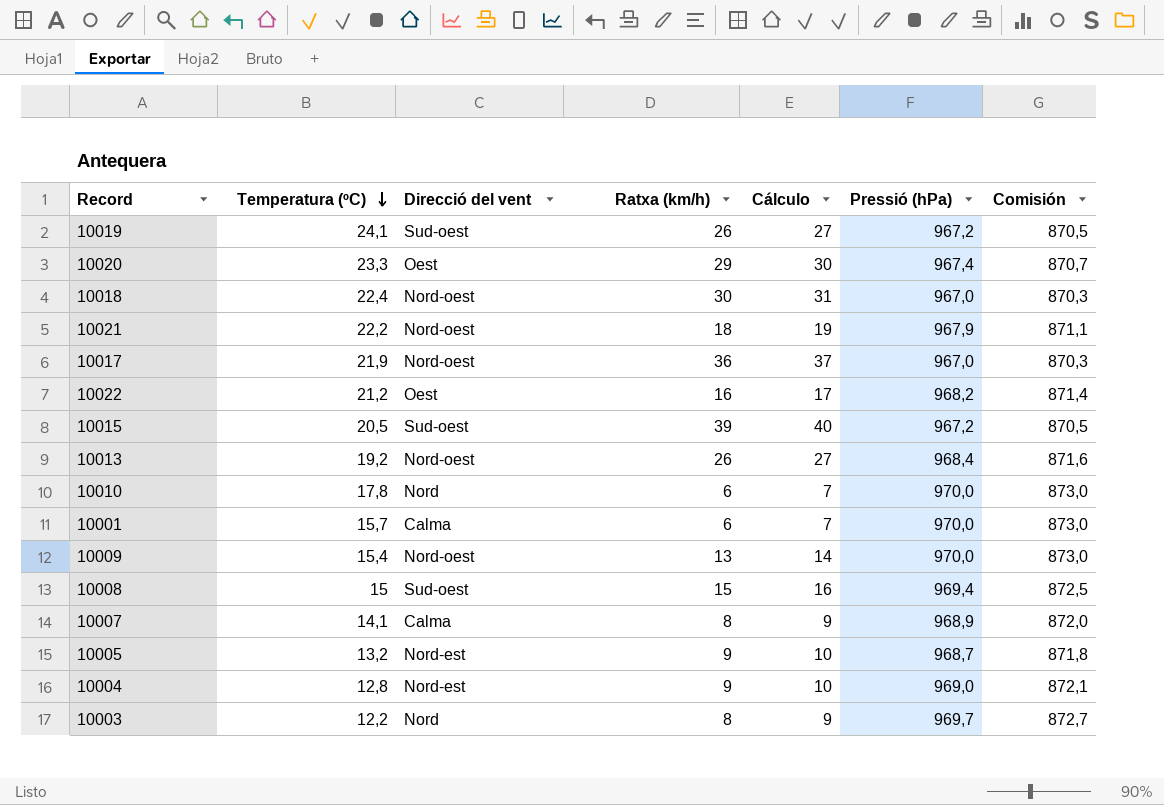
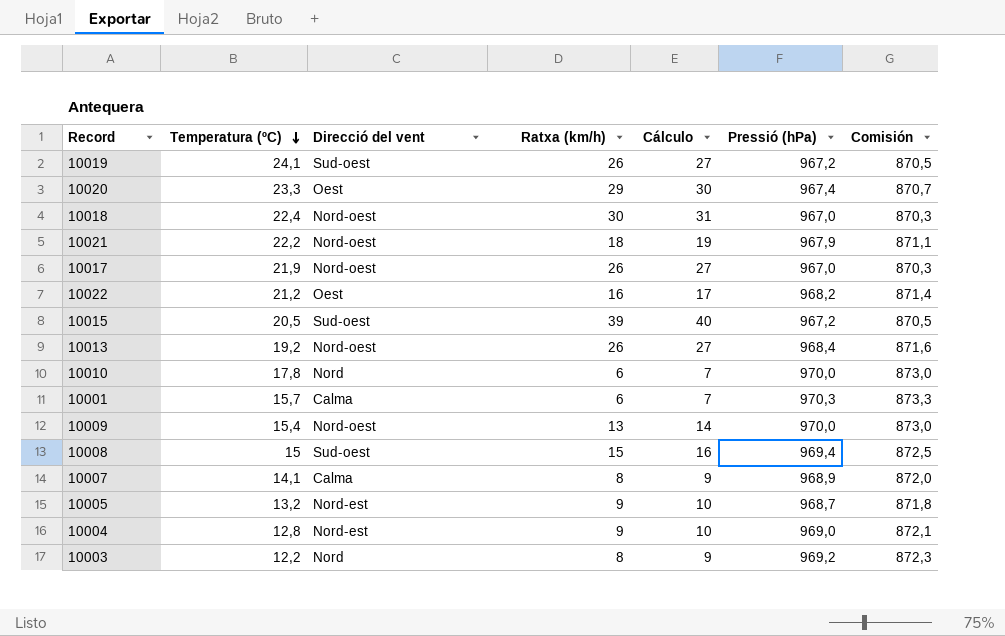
10017 | Ratxa (km/h): 36 -> 26
10017 | Cálculo: 37 -> 27
10001 | Pressió (hPa): 970,0 -> 970,3
10001 | Comisión: 873,0 -> 873,3
10003 | Pressió (hPa): 969,7 -> 969,2
10003 | Comisión: 872,7 -> 872,3

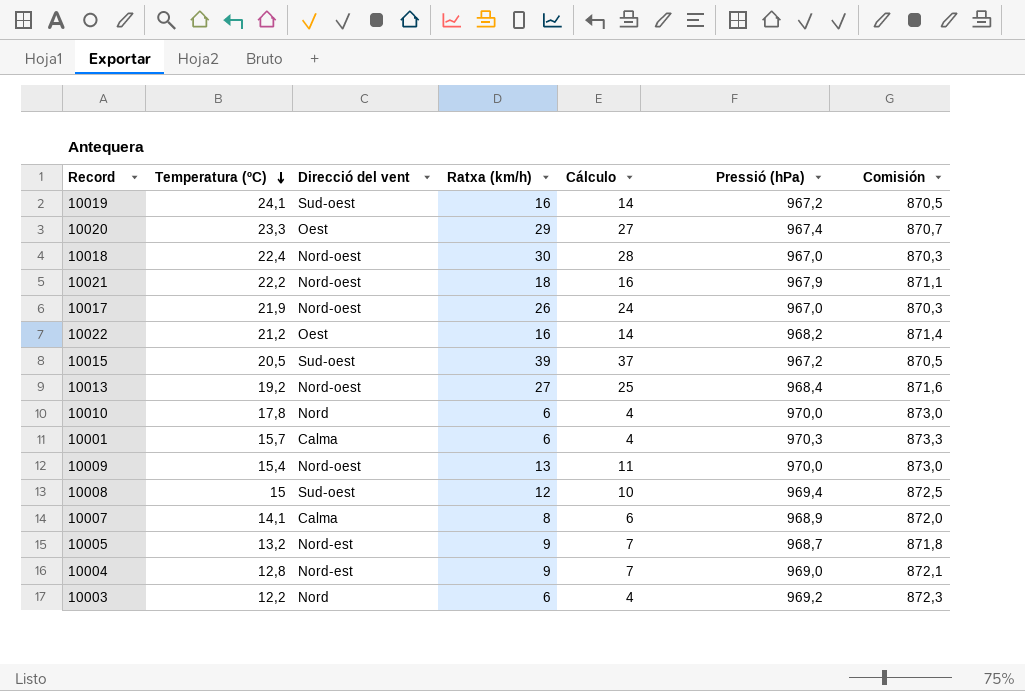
column Cálculo | formula: [Ratxa (km/h)] + 1 -> [Ratxa (km/h)] - 2
10019 | Ratxa (km/h): 26 -> 16
10013 | Ratxa (km/h): 26 -> 27
10008 | Ratxa (km/h): 15 -> 12
10003 | Ratxa (km/h): 8 -> 6

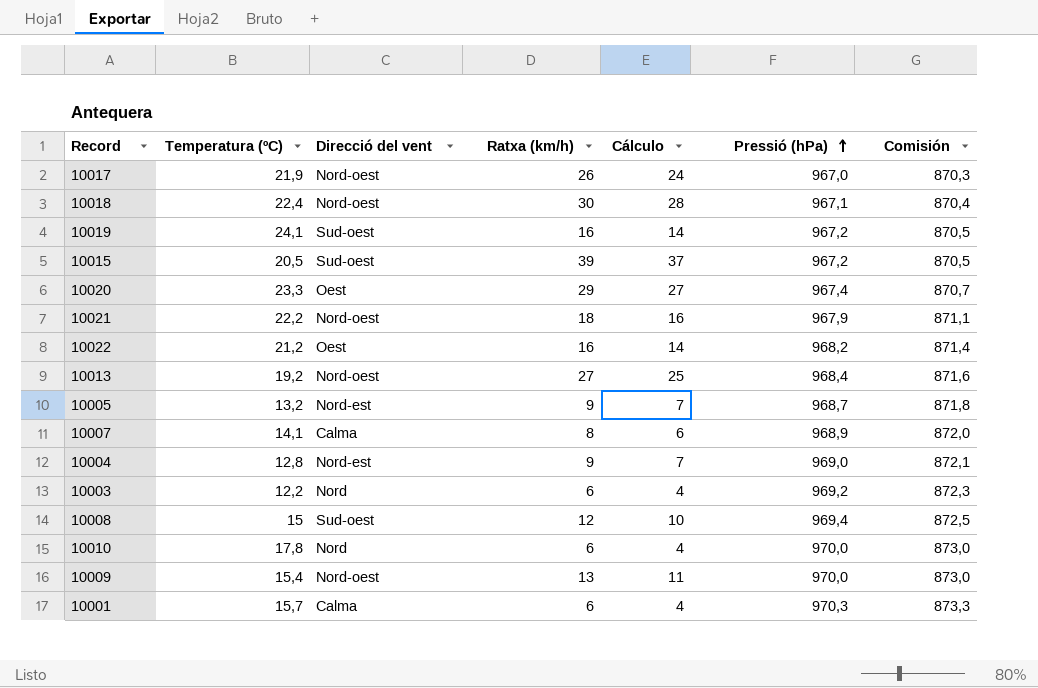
row order: Temperatura (ºC) descending -> Pressió (hPa) ascending
10018 | Pressió (hPa): 967,0 -> 967,1
10018 | Comisión: 870,3 -> 870,4

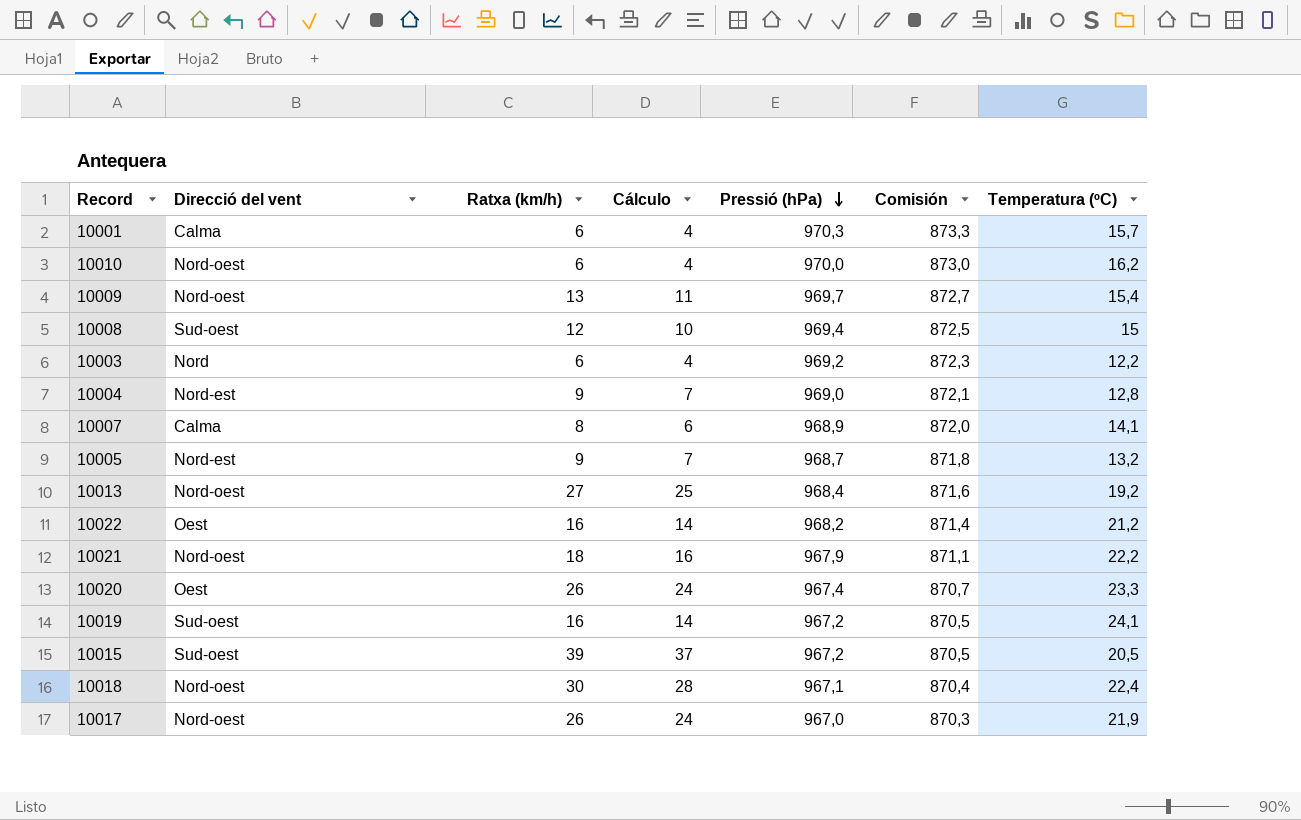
row order: Pressió (hPa) ascending -> Pressió (hPa) descending
column Temperatura (ºC) | position: 2 -> 7
10010 | Direcció del vent: Nord -> Nord-oest
10010 | Temperatura (ºC): 17,8 -> 16,2
10009 | Pressió (hPa): 970,0 -> 969,7
10009 | Comisión: 873,0 -> 872,7
10020 | Ratxa (km/h): 29 -> 26
10020 | Cálculo: 27 -> 24

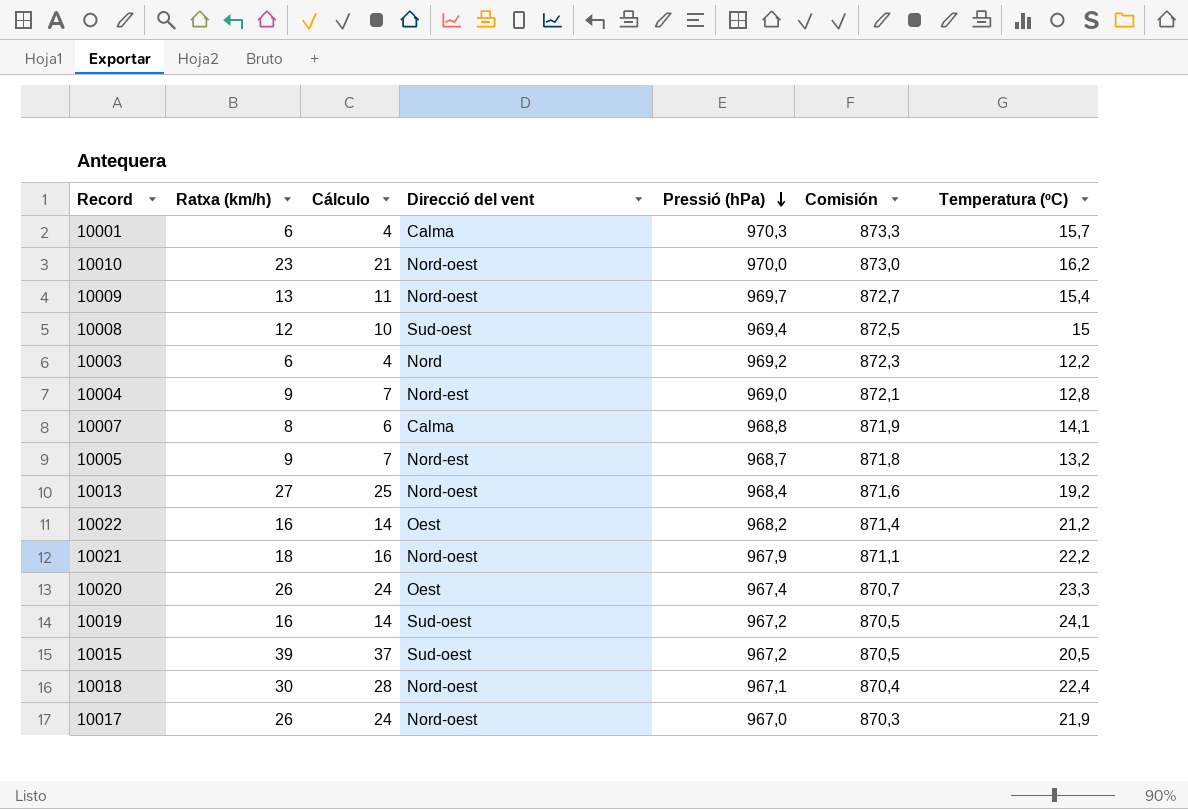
column Direcció del vent | position: 2 -> 4
10010 | Ratxa (km/h): 6 -> 23
10010 | Cálculo: 4 -> 21
10007 | Pressió (hPa): 968,9 -> 968,8
10007 | Comisión: 872,0 -> 871,9

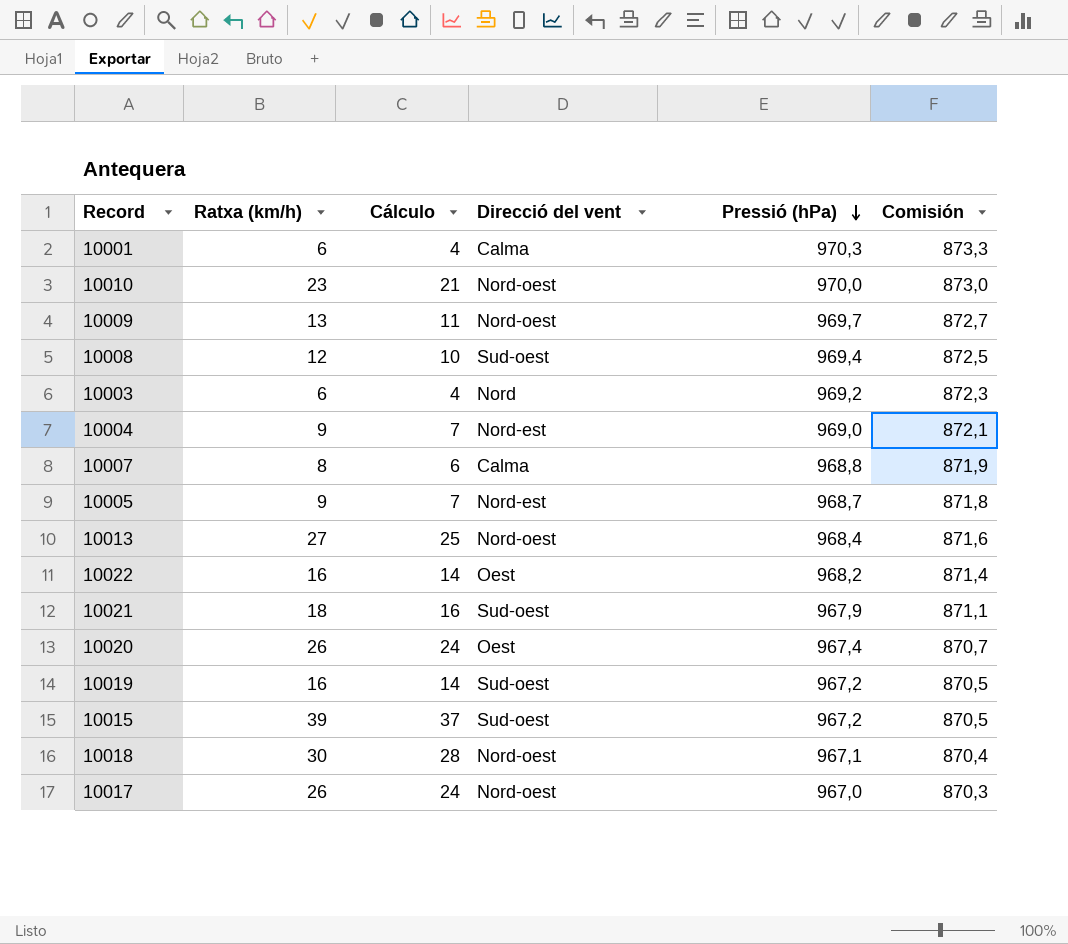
column Temperatura (ºC) | position: 7 -> none
10021 | Direcció del vent: Nord-oest -> Sud-oest

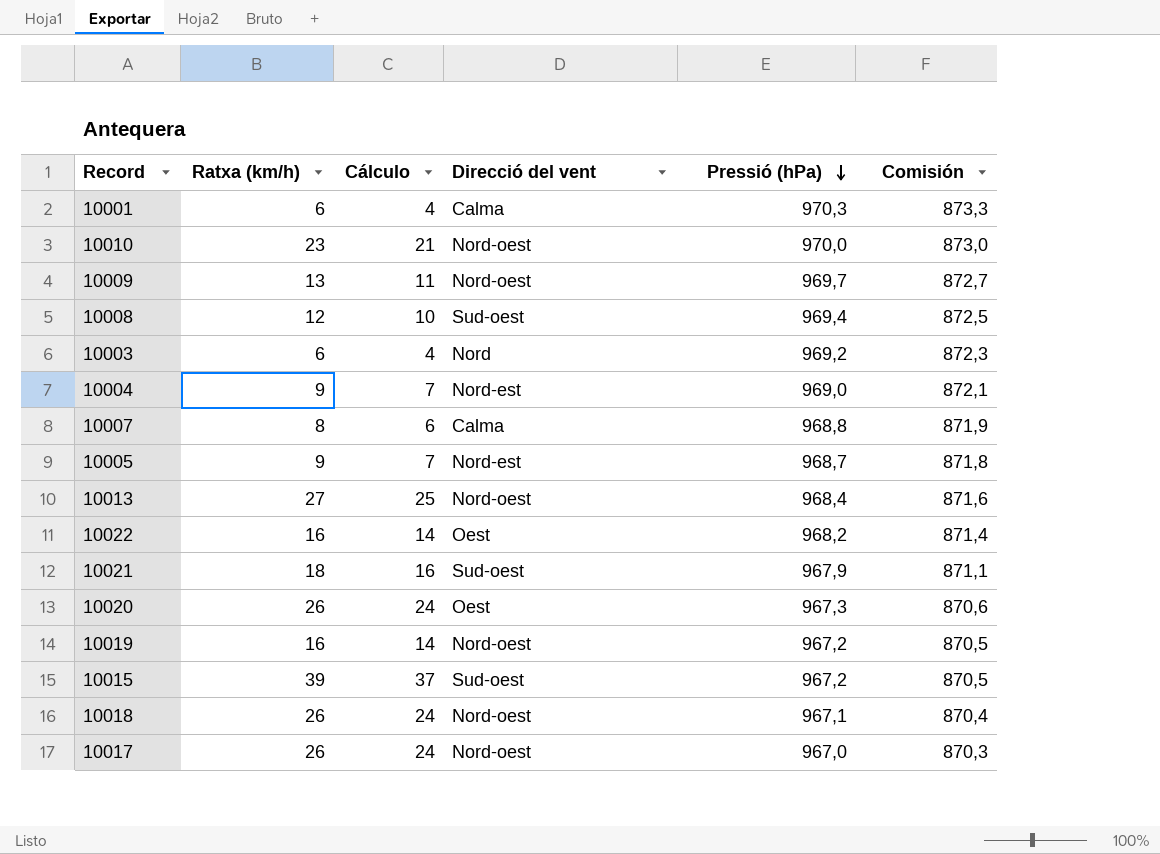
10020 | Pressió (hPa): 967,4 -> 967,3
10020 | Comisión: 870,7 -> 870,6
10019 | Direcció del vent: Sud-oest -> Nord-oest
10018 | Ratxa (km/h): 30 -> 26
10018 | Cálculo: 28 -> 24

